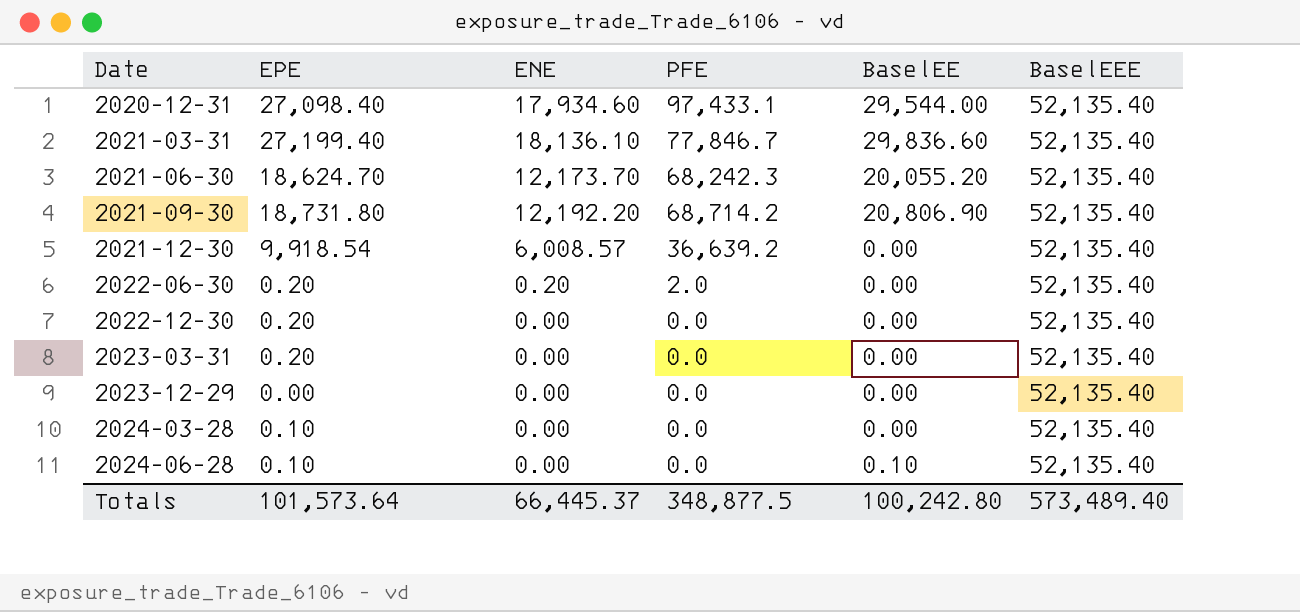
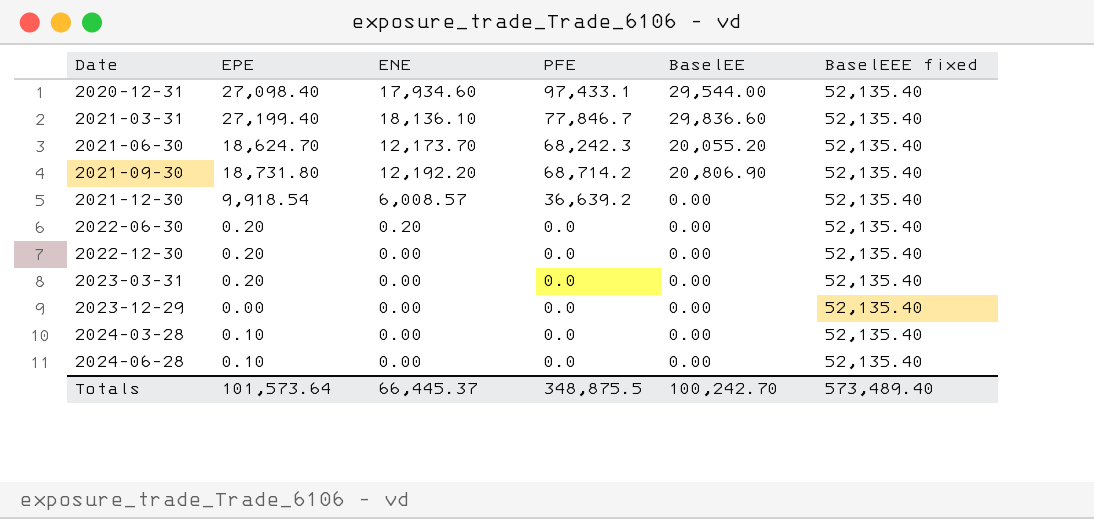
column name: BaselEEE -> BaselEEE fixed
2022-06-30 | PFE: 2.0 -> 0.0
2024-06-28 | BaselEE: 0.10 -> 0.00
Totals | PFE: 348,877.5 -> 348,875.5
Totals | BaselEE: 100,242.80 -> 100,242.70

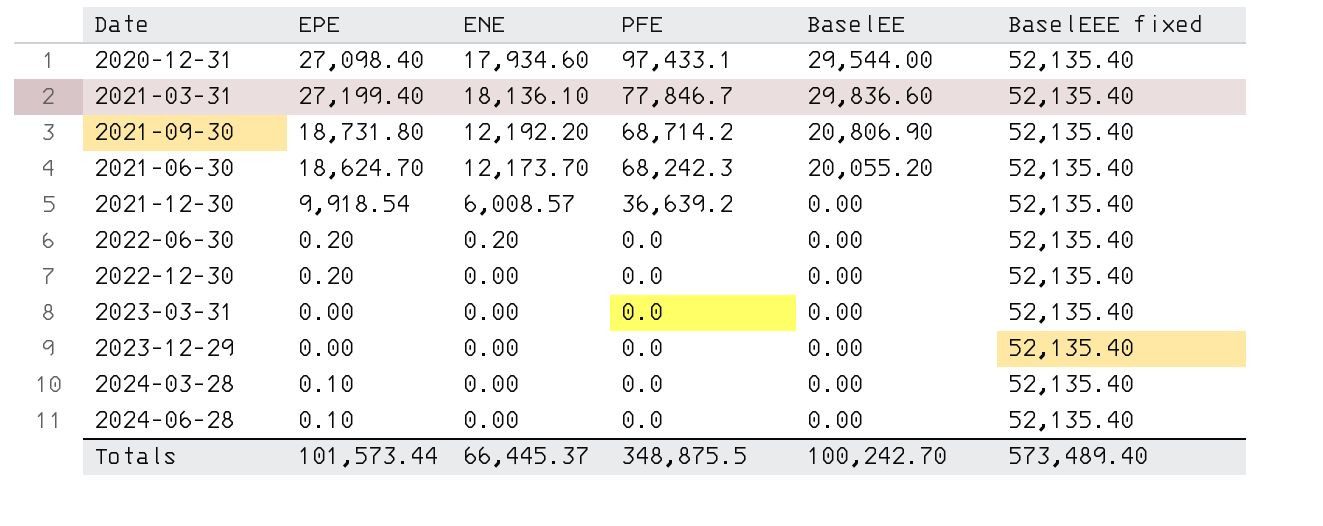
row order: Date ascending -> PFE descending
2023-03-31 | EPE: 0.20 -> 0.00
Totals | EPE: 101,573.64 -> 101,573.44

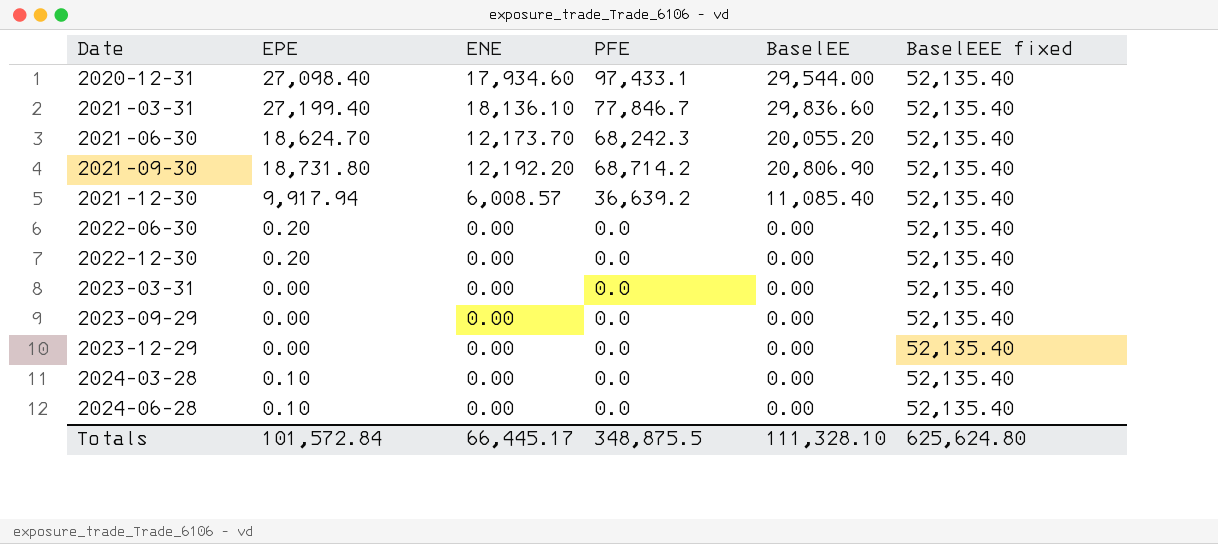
row order: PFE descending -> Date ascending
2021-12-30 | EPE: 9,918.54 -> 9,917.94
2021-12-30 | BaselEE: 0.00 -> 11,085.40
2022-06-30 | ENE: 0.20 -> 0.00
row 2023-09-29: none -> 0.00 | 0.00 | 0.0 | 0.00 | 52,135.40
Totals | EPE: 101,573.44 -> 101,572.84
Totals | ENE: 66,445.37 -> 66,445.17
Totals | BaselEE: 100,242.70 -> 111,328.10
Totals | BaselEEE fixed: 573,489.40 -> 625,624.80

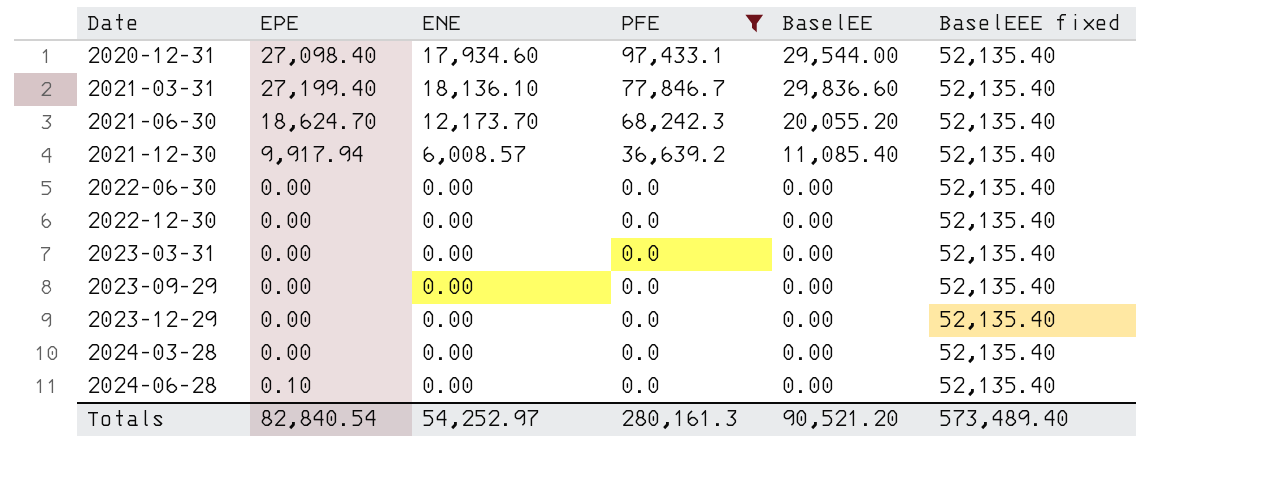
filter: none -> PFE != 68,714.2
2022-06-30 | EPE: 0.20 -> 0.00
2022-12-30 | EPE: 0.20 -> 0.00
2024-03-28 | EPE: 0.10 -> 0.00
Totals | EPE: 101,572.84 -> 82,840.54
Totals | ENE: 66,445.17 -> 54,252.97
Totals | PFE: 348,875.5 -> 280,161.3
Totals | BaselEE: 111,328.10 -> 90,521.20
Totals | BaselEEE fixed: 625,624.80 -> 573,489.40

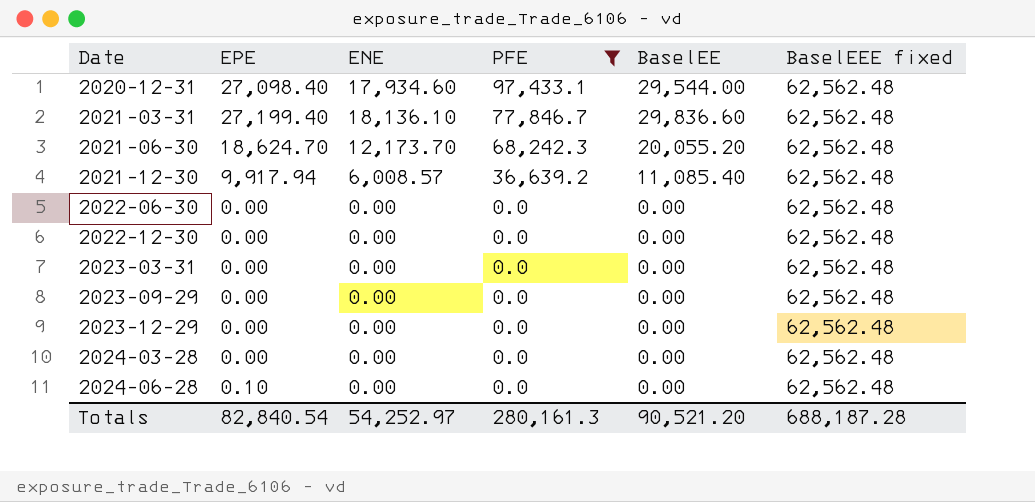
2020-12-31 | BaselEEE fixed: 52,135.40 -> 62,562.48
2021-03-31 | BaselEEE fixed: 52,135.40 -> 62,562.48
2021-06-30 | BaselEEE fixed: 52,135.40 -> 62,562.48
2021-12-30 | BaselEEE fixed: 52,135.40 -> 62,562.48
2022-06-30 | BaselEEE fixed: 52,135.40 -> 62,562.48
2022-12-30 | BaselEEE fixed: 52,135.40 -> 62,562.48
2023-03-31 | BaselEEE fixed: 52,135.40 -> 62,562.48
2023-09-29 | BaselEEE fixed: 52,135.40 -> 62,562.48
2023-12-29 | BaselEEE fixed: 52,135.40 -> 62,562.48
2024-03-28 | BaselEEE fixed: 52,135.40 -> 62,562.48
2024-06-28 | BaselEEE fixed: 52,135.40 -> 62,562.48
Totals | BaselEEE fixed: 573,489.40 -> 688,187.28

